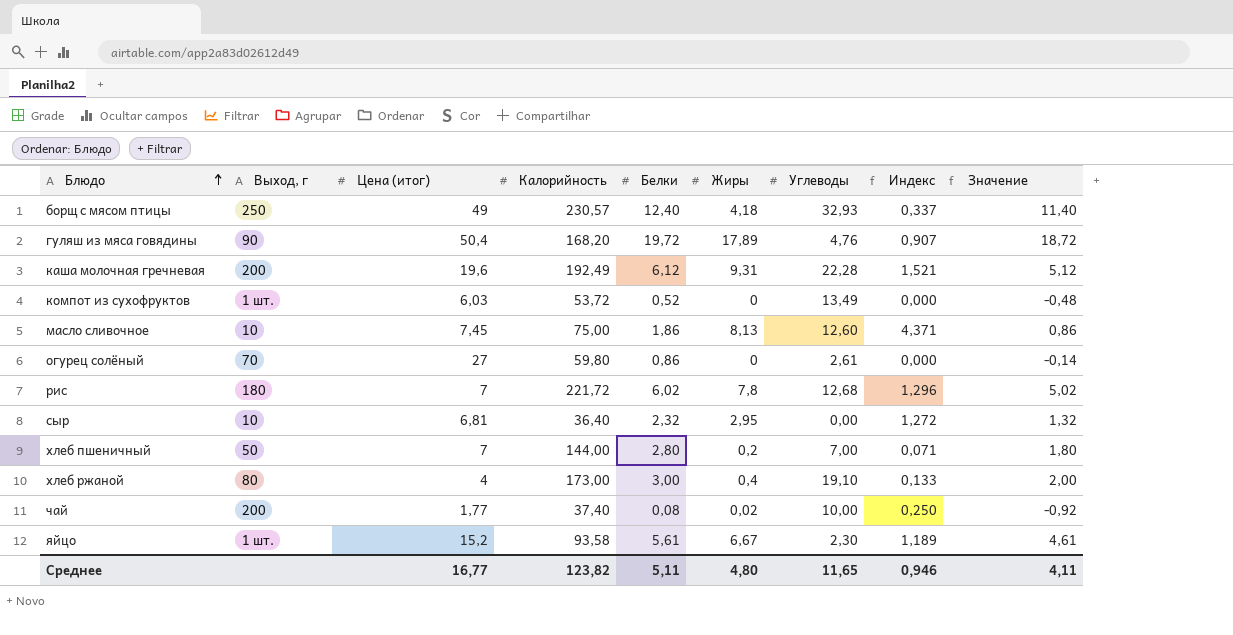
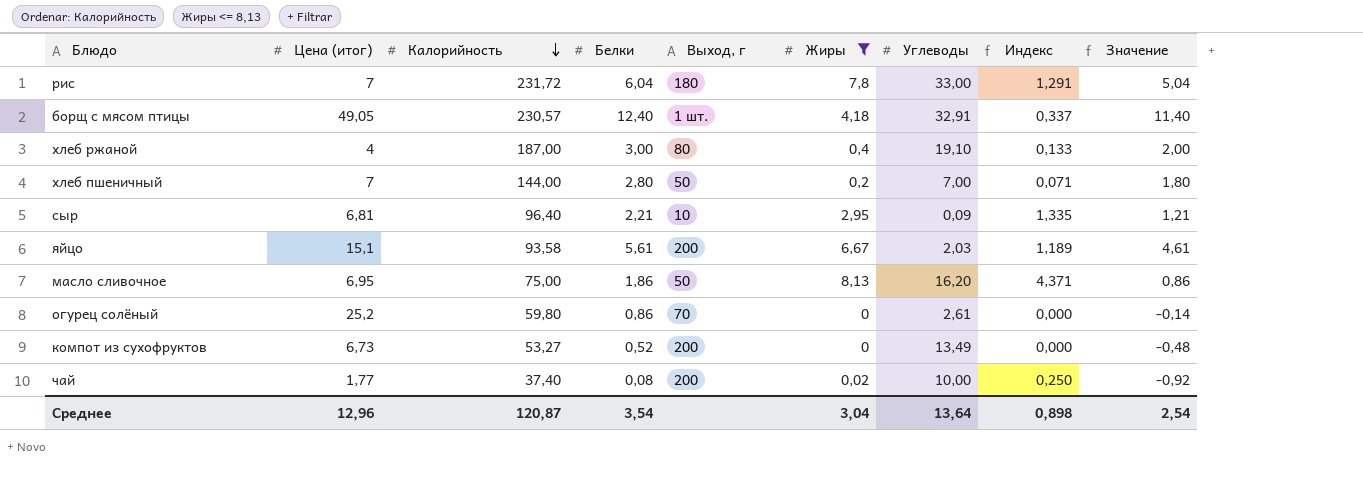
filter: none -> Жиры <= 8,13
row order: Блюдо ascending -> Калорийность descending
column Выход, г | position: 2 -> 5
рис | Калорийность: 221,72 -> 231,72
рис | Белки: 6,02 -> 6,04
рис | Углеводы: 12,68 -> 33,00
рис | Индекс: 1,296 -> 1,291
рис | Значение: 5,02 -> 5,04
борщ с мясом птицы | Цена (итог): 49 -> 49,05
борщ с мясом птицы | Выход, г: 250 -> 1 шт.
борщ с мясом птицы | Углеводы: 32,93 -> 32,91
хлеб ржаной | Калорийность: 173,00 -> 187,00
сыр | Калорийность: 36,40 -> 96,40
сыр | Белки: 2,32 -> 2,21
сыр | Углеводы: 0,00 -> 0,09
сыр | Индекс: 1,272 -> 1,335
сыр | Значение: 1,32 -> 1,21
яйцо | Цена (итог): 15,2 -> 15,1
яйцо | Выход, г: 1 шт. -> 200
яйцо | Углеводы: 2,30 -> 2,03
масло сливочное | Цена (итог): 7,45 -> 6,95
масло сливочное | Выход, г: 10 -> 50
масло сливочное | Углеводы: 12,60 -> 16,20
огурец солёный | Цена (итог): 27 -> 25,2
компот из сухофруктов | Цена (итог): 6,03 -> 6,73
компот из сухофруктов | Калорийность: 53,72 -> 53,27
компот из сухофруктов | Выход, г: 1 шт. -> 200
Среднее | Цена (итог): 16,77 -> 12,96
Среднее | Калорийность: 123,82 -> 120,87
Среднее | Белки: 5,11 -> 3,54
Среднее | Жиры: 4,80 -> 3,04
Среднее | Углеводы: 11,65 -> 13,64
Среднее | Индекс: 0,946 -> 0,898
Среднее | Значение: 4,11 -> 2,54

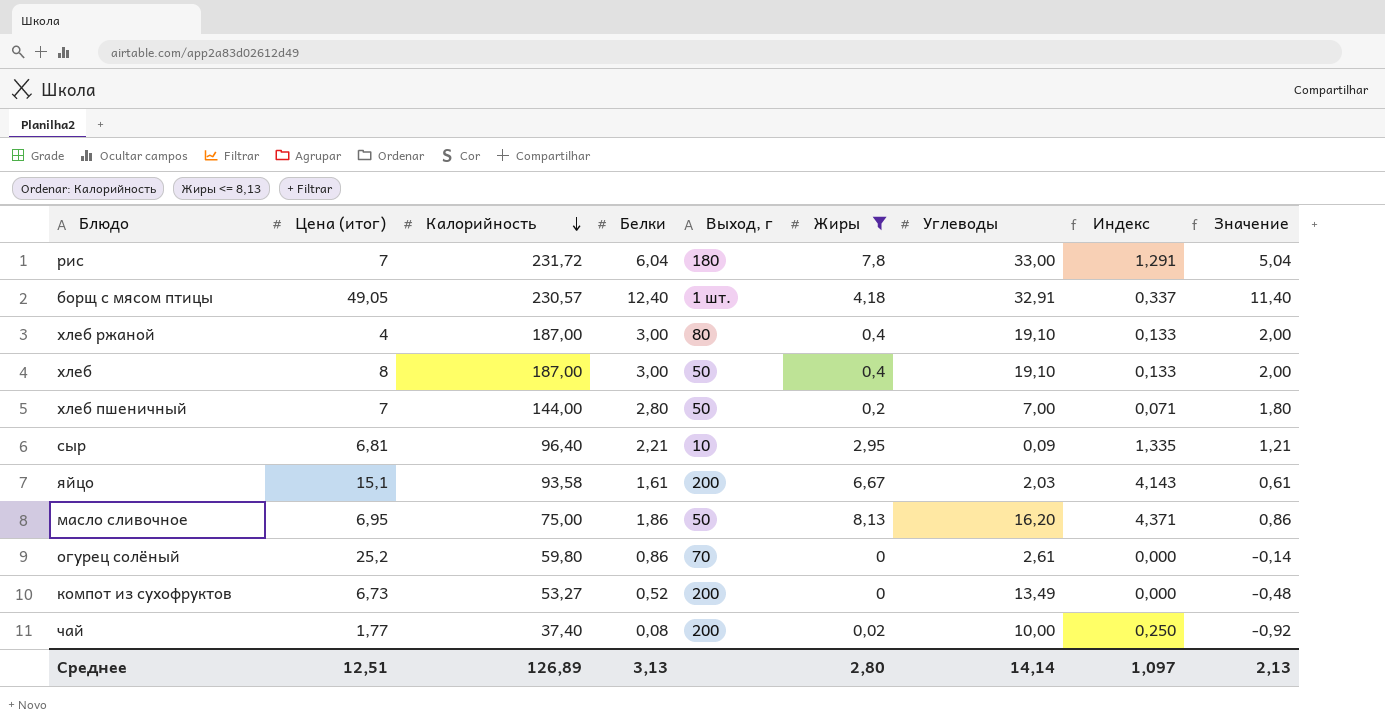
row хлеб: none -> 8 | 187,00 | 3,00 | 50 | 0,4 | 19,10 | 0,133 | 2,00
яйцо | Белки: 5,61 -> 1,61
яйцо | Индекс: 1,189 -> 4,143
яйцо | Значение: 4,61 -> 0,61
Среднее | Цена (итог): 12,96 -> 12,51
Среднее | Калорийность: 120,87 -> 126,89
Среднее | Белки: 3,54 -> 3,13
Среднее | Жиры: 3,04 -> 2,80
Среднее | Углеводы: 13,64 -> 14,14
Среднее | Индекс: 0,898 -> 1,097
Среднее | Значение: 2,54 -> 2,13

